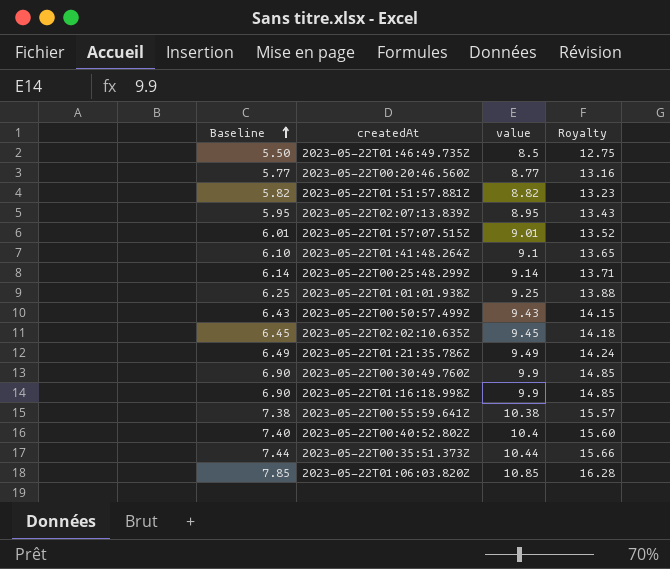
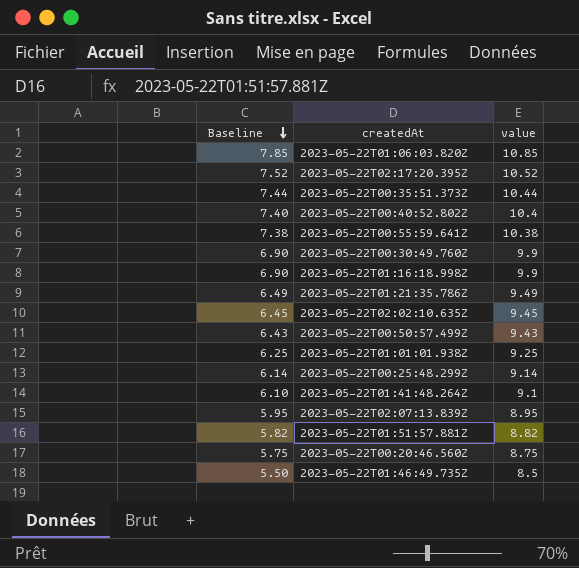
row order: Baseline ascending -> Baseline descending
column Royalty | formula: [value] * 1.5 -> none
row 2023-05-22T01:57:07.515Z: 6.01 | 9.01 | 13.52 -> none
row 2023-05-22T02:17:20.395Z: none -> 7.52 | 10.52
2023-05-22T00:20:46.560Z | Baseline: 5.77 -> 5.75
2023-05-22T00:20:46.560Z | value: 8.77 -> 8.75

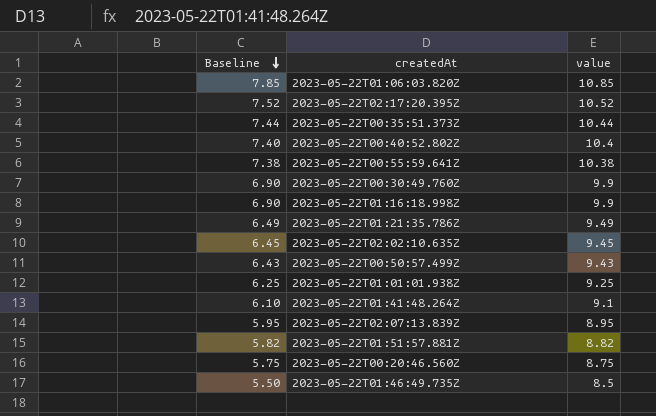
row 2023-05-22T00:25:48.299Z: 6.14 | 9.14 -> none

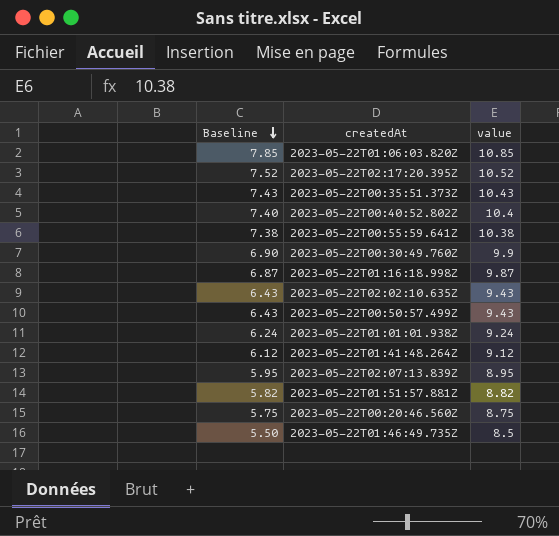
row 2023-05-22T01:21:35.786Z: 6.49 | 9.49 -> none
2023-05-22T00:35:51.373Z | Baseline: 7.44 -> 7.43
2023-05-22T00:35:51.373Z | value: 10.44 -> 10.43
2023-05-22T01:16:18.998Z | Baseline: 6.90 -> 6.87
2023-05-22T01:16:18.998Z | value: 9.9 -> 9.87
2023-05-22T02:02:10.635Z | Baseline: 6.45 -> 6.43
2023-05-22T02:02:10.635Z | value: 9.45 -> 9.43
2023-05-22T01:01:01.938Z | Baseline: 6.25 -> 6.24
2023-05-22T01:01:01.938Z | value: 9.25 -> 9.24
2023-05-22T01:41:48.264Z | Baseline: 6.10 -> 6.12
2023-05-22T01:41:48.264Z | value: 9.1 -> 9.12

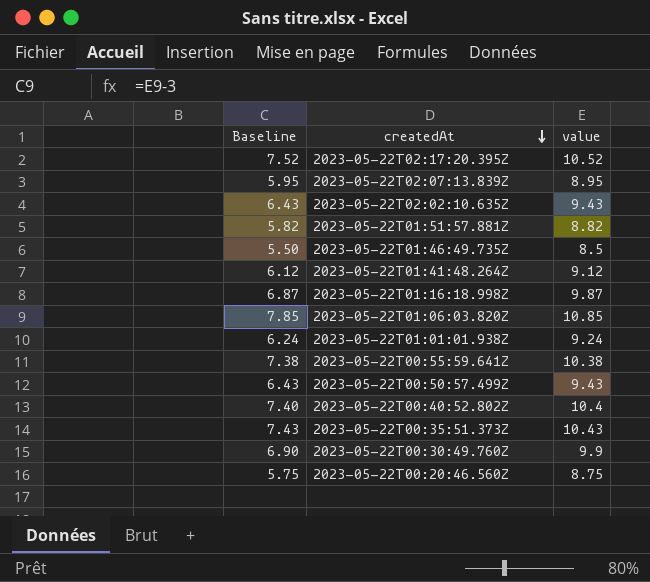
row order: Baseline descending -> createdAt descending

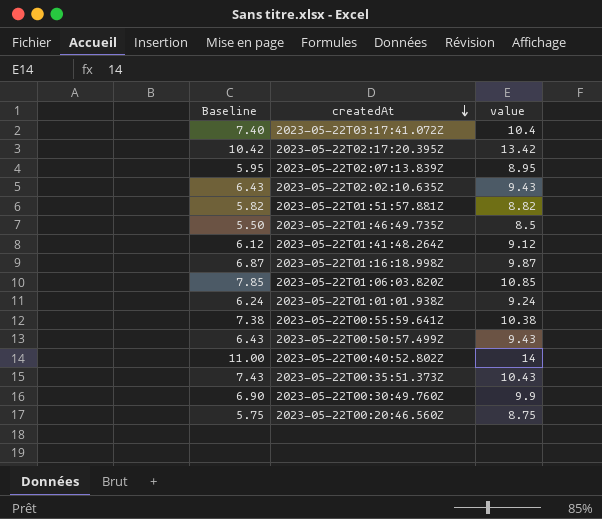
row 2023-05-22T03:17:41.072Z: none -> 7.40 | 10.4
2023-05-22T02:17:20.395Z | Baseline: 7.52 -> 10.42
2023-05-22T02:17:20.395Z | value: 10.52 -> 13.42
2023-05-22T00:40:52.802Z | Baseline: 7.40 -> 11.00
2023-05-22T00:40:52.802Z | value: 10.4 -> 14

